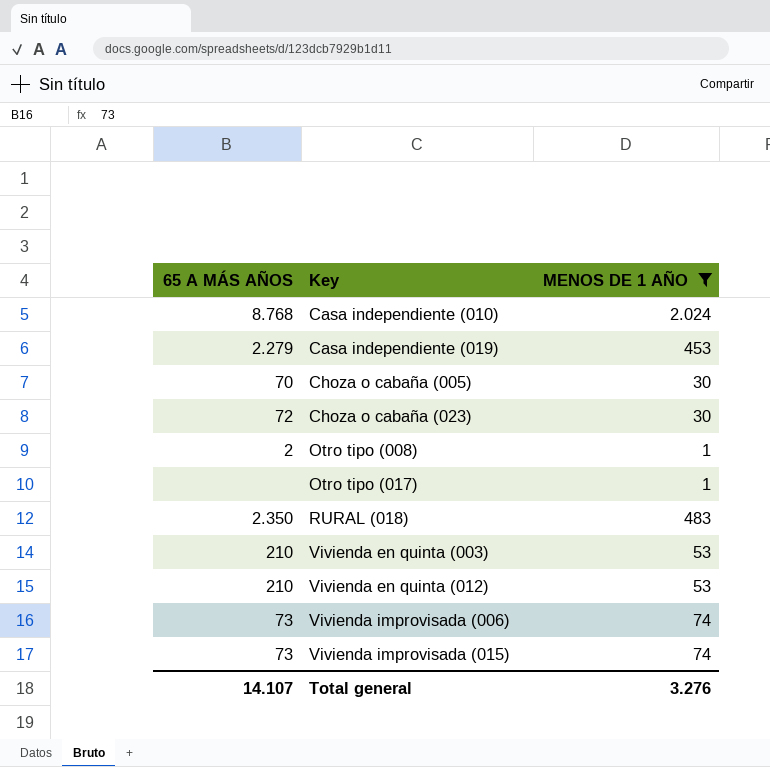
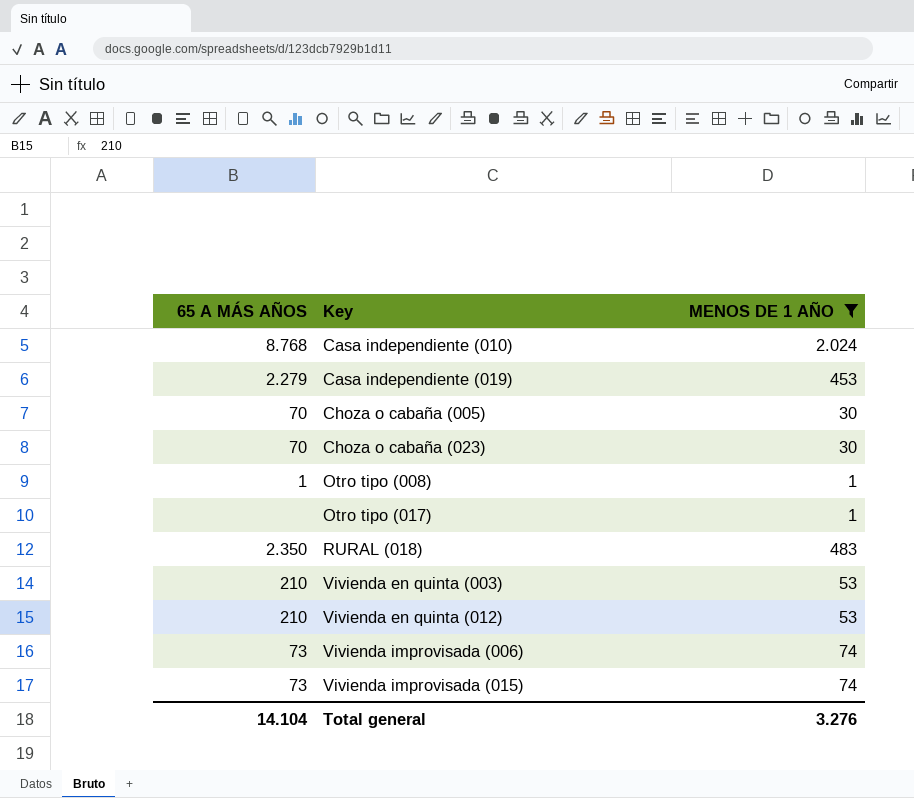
Choza o cabaña (023) | 65 A MÁS AÑOS: 72 -> 70
Otro tipo (008) | 65 A MÁS AÑOS: 2 -> 1
Total general | 65 A MÁS AÑOS: 14.107 -> 14.104

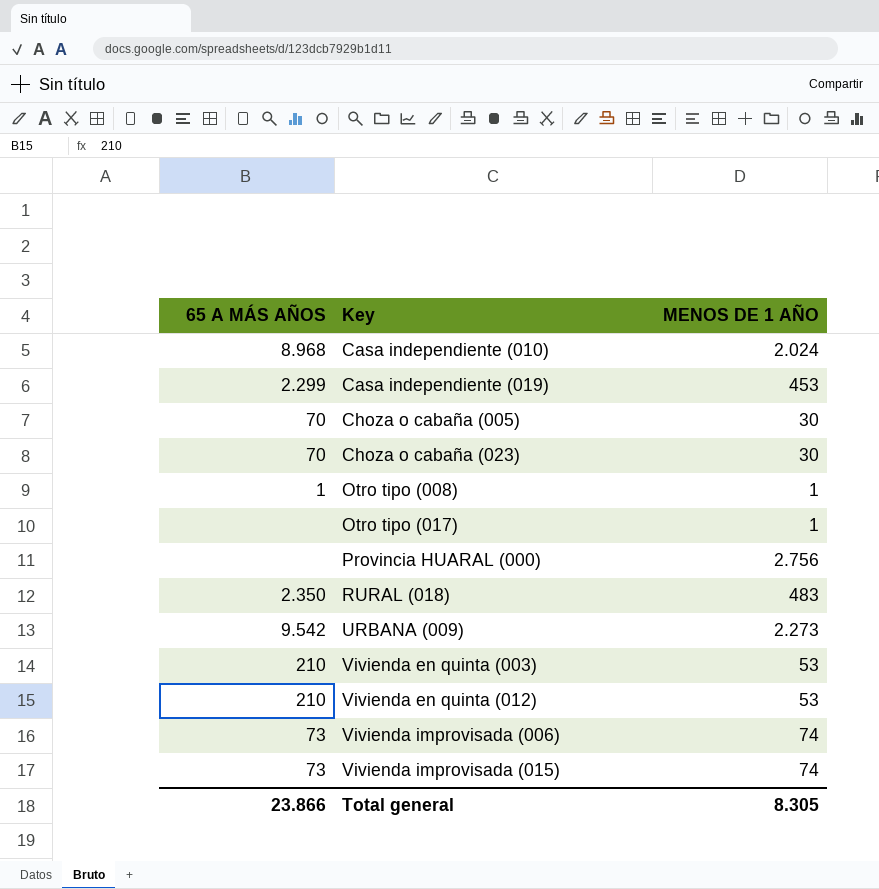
filter: MENOS DE 1 AÑO <= 2.024 -> none
Casa independiente (010) | 65 A MÁS AÑOS: 8.768 -> 8.968
Casa independiente (019) | 65 A MÁS AÑOS: 2.279 -> 2.299
Total general | 65 A MÁS AÑOS: 14.104 -> 23.866
Total general | MENOS DE 1 AÑO: 3.276 -> 8.305

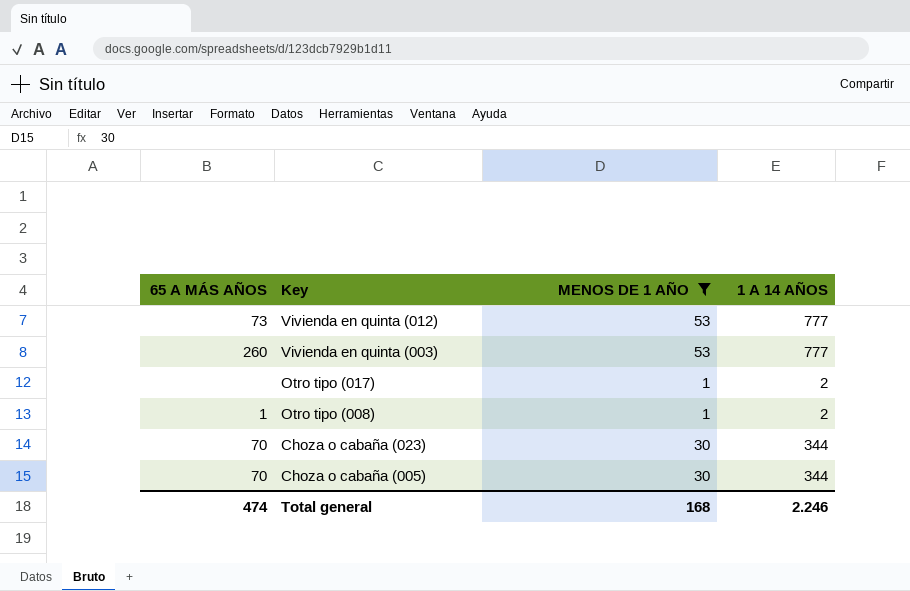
filter: none -> MENOS DE 1 AÑO <= 53
row order: Key ascending -> Key descending
column 1 A 14 AÑOS | position: none -> 4
Vivienda en quinta (012) | 65 A MÁS AÑOS: 210 -> 73
Vivienda en quinta (003) | 65 A MÁS AÑOS: 210 -> 260
Total general | 65 A MÁS AÑOS: 23.866 -> 474
Total general | MENOS DE 1 AÑO: 8.305 -> 168

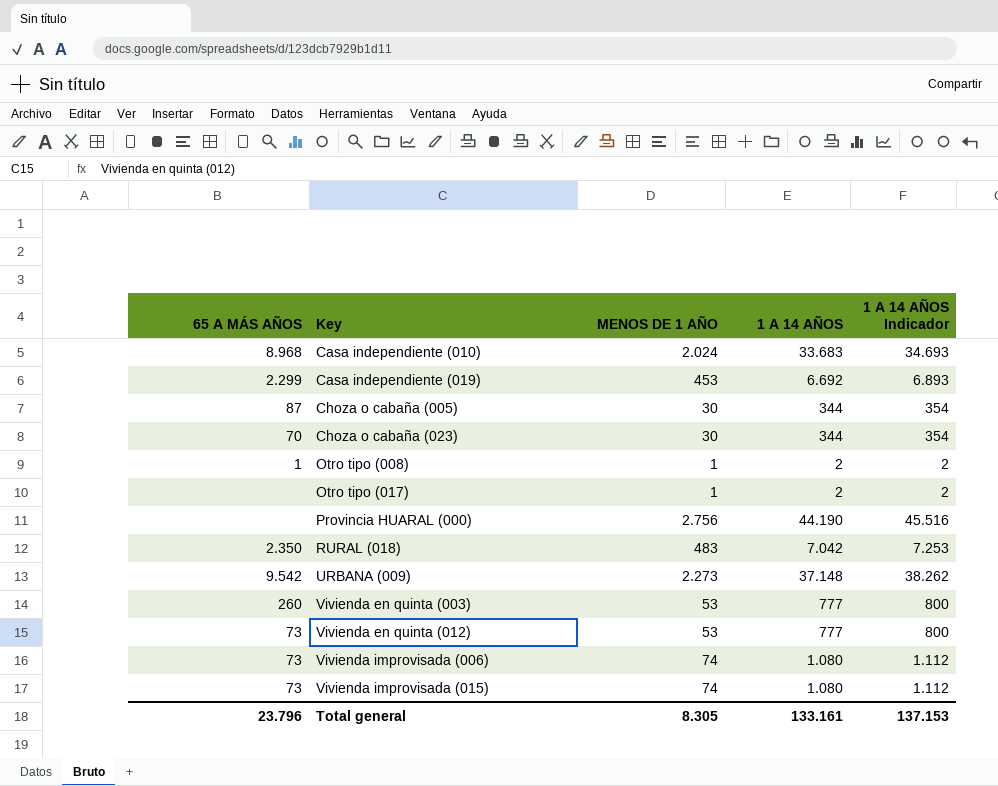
filter: MENOS DE 1 AÑO <= 53 -> none
row order: Key descending -> Key ascending
column 1 A 14 AÑOS Indicador | formula: none -> [1 A 14 AÑOS] * 1,03
Choza o cabaña (005) | 65 A MÁS AÑOS: 70 -> 87
Total general | 65 A MÁS AÑOS: 474 -> 23.796
Total general | MENOS DE 1 AÑO: 168 -> 8.305
Total general | 1 A 14 AÑOS: 2.246 -> 133.161

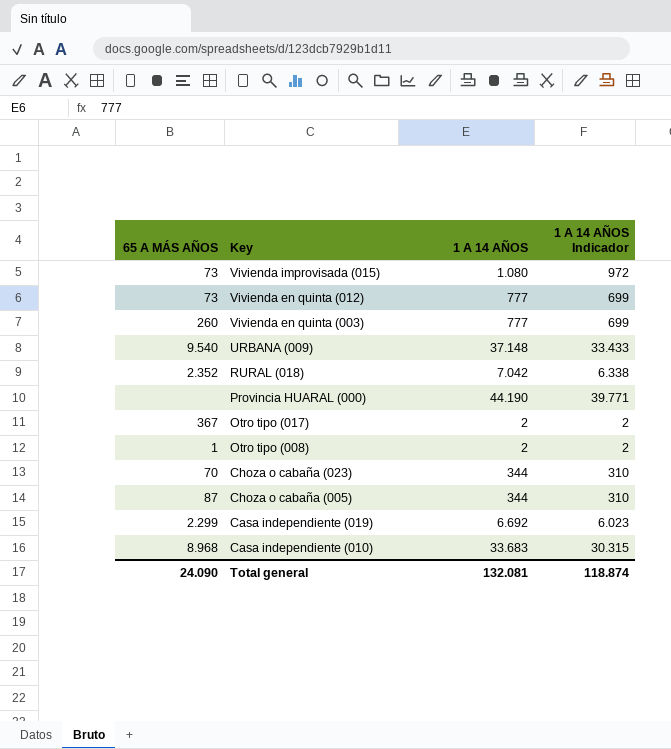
row order: Key ascending -> Key descending
column MENOS DE 1 AÑO | position: 3 -> none
column 1 A 14 AÑOS Indicador | formula: [1 A 14 AÑOS] * 1,03 -> [1 A 14 AÑOS] * 0,9
row Vivienda improvisada (006): 73 | 74 | 1.080 | 1.112 -> none
URBANA (009) | 65 A MÁS AÑOS: 9.542 -> 9.540
RURAL (018) | 65 A MÁS AÑOS: 2.350 -> 2.352
Otro tipo (017) | 65 A MÁS AÑOS: none -> 367
Total general | 65 A MÁS AÑOS: 23.796 -> 24.090
Total general | 1 A 14 AÑOS: 133.161 -> 132.081
Total general | 1 A 14 AÑOS Indicador: 137.153 -> 118.874

